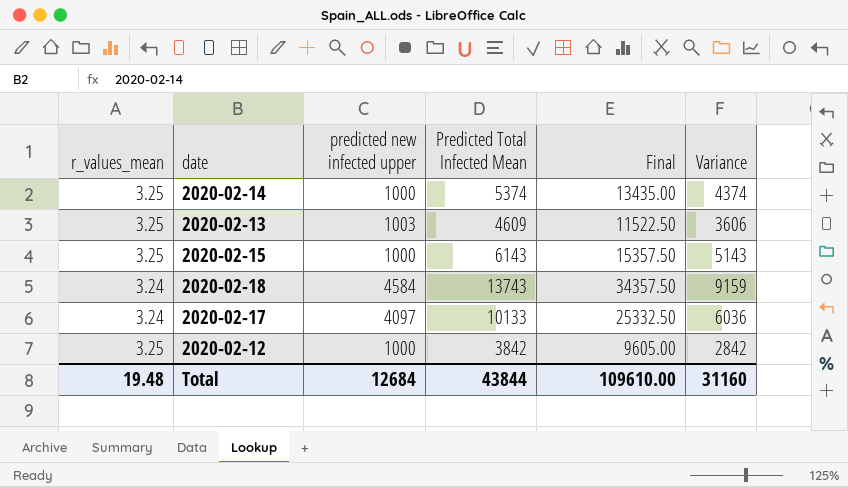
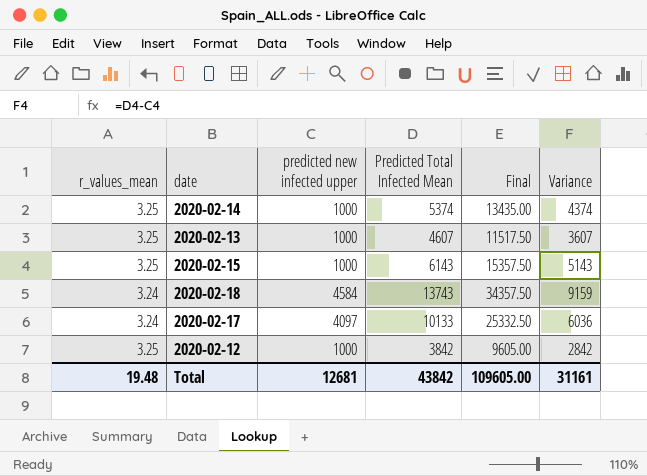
2020-02-13 | predicted new infected upper: 1003 -> 1000
2020-02-13 | Predicted Total Infected Mean: 4609 -> 4607
2020-02-13 | Final: 11522.50 -> 11517.50
2020-02-13 | Variance: 3606 -> 3607
Total | predicted new infected upper: 12684 -> 12681
Total | Predicted Total Infected Mean: 43844 -> 43842
Total | Final: 109610.00 -> 109605.00
Total | Variance: 31160 -> 31161

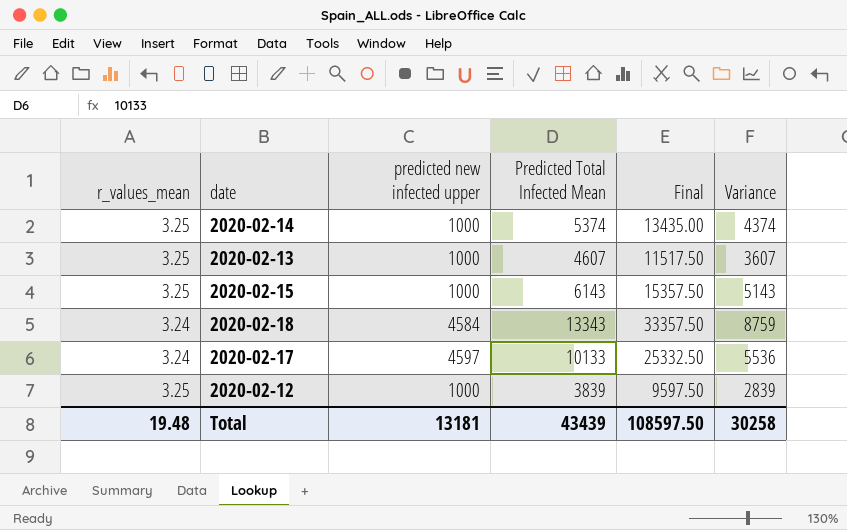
2020-02-18 | Predicted Total Infected Mean: 13743 -> 13343
2020-02-18 | Final: 34357.50 -> 33357.50
2020-02-18 | Variance: 9159 -> 8759
2020-02-17 | predicted new infected upper: 4097 -> 4597
2020-02-17 | Variance: 6036 -> 5536
2020-02-12 | Predicted Total Infected Mean: 3842 -> 3839
2020-02-12 | Final: 9605.00 -> 9597.50
2020-02-12 | Variance: 2842 -> 2839
Total | predicted new infected upper: 12681 -> 13181
Total | Predicted Total Infected Mean: 43842 -> 43439
Total | Final: 109605.00 -> 108597.50
Total | Variance: 31161 -> 30258

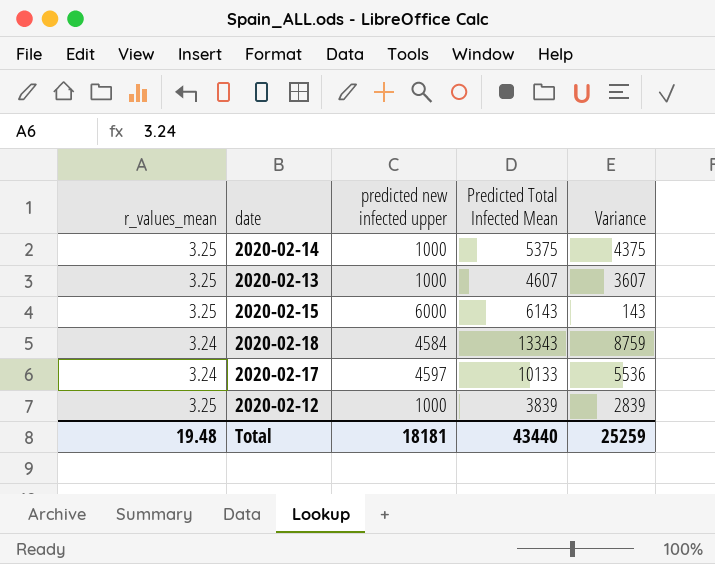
column Final | formula: [Predicted Total Infected Mean] * 2.5 -> none
2020-02-14 | Predicted Total Infected Mean: 5374 -> 5375
2020-02-14 | Variance: 4374 -> 4375
2020-02-15 | predicted new infected upper: 1000 -> 6000
2020-02-15 | Variance: 5143 -> 143
Total | predicted new infected upper: 13181 -> 18181
Total | Predicted Total Infected Mean: 43439 -> 43440
Total | Variance: 30258 -> 25259

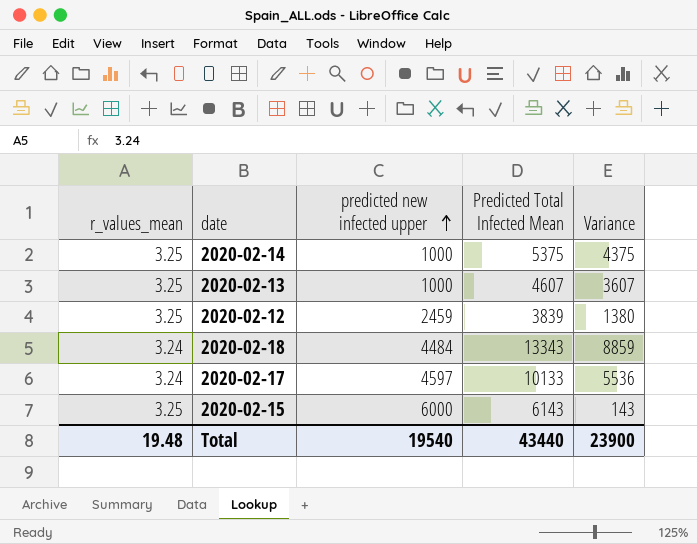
row order: none -> predicted new infected upper ascending
2020-02-12 | predicted new infected upper: 1000 -> 2459
2020-02-12 | Variance: 2839 -> 1380
2020-02-18 | predicted new infected upper: 4584 -> 4484
2020-02-18 | Variance: 8759 -> 8859
Total | predicted new infected upper: 18181 -> 19540
Total | Variance: 25259 -> 23900

